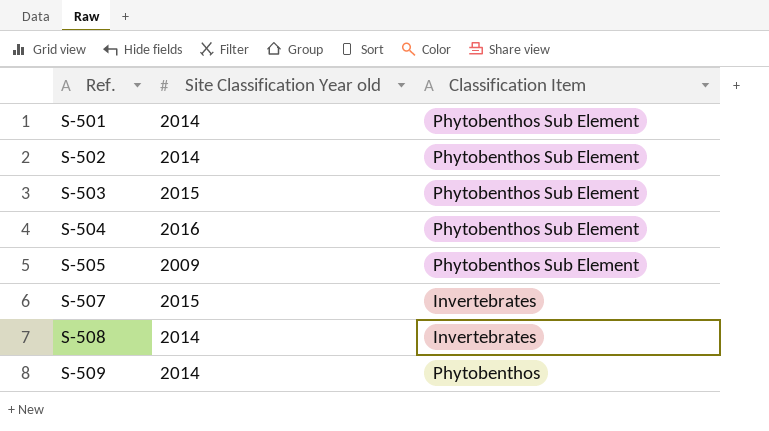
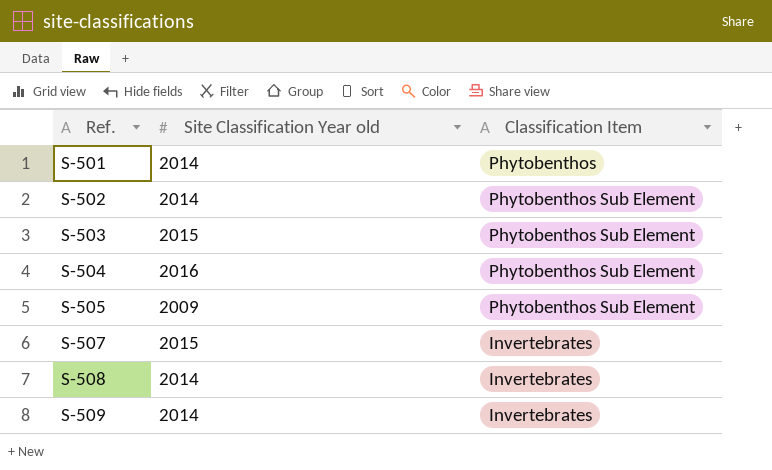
S-501 | Classification Item: Phytobenthos Sub Element -> Phytobenthos
S-509 | Classification Item: Phytobenthos -> Invertebrates

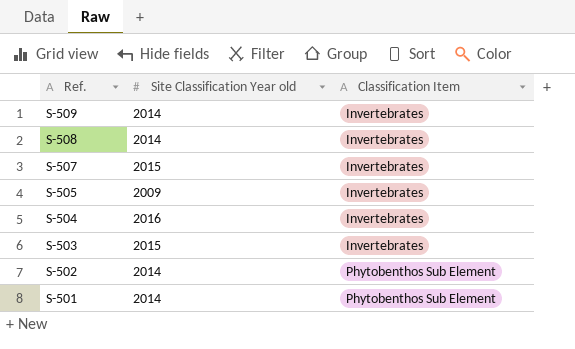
row order: Ref. ascending -> Ref. descending
S-505 | Classification Item: Phytobenthos Sub Element -> Invertebrates
S-504 | Classification Item: Phytobenthos Sub Element -> Invertebrates
S-503 | Classification Item: Phytobenthos Sub Element -> Invertebrates
S-501 | Classification Item: Phytobenthos -> Phytobenthos Sub Element

